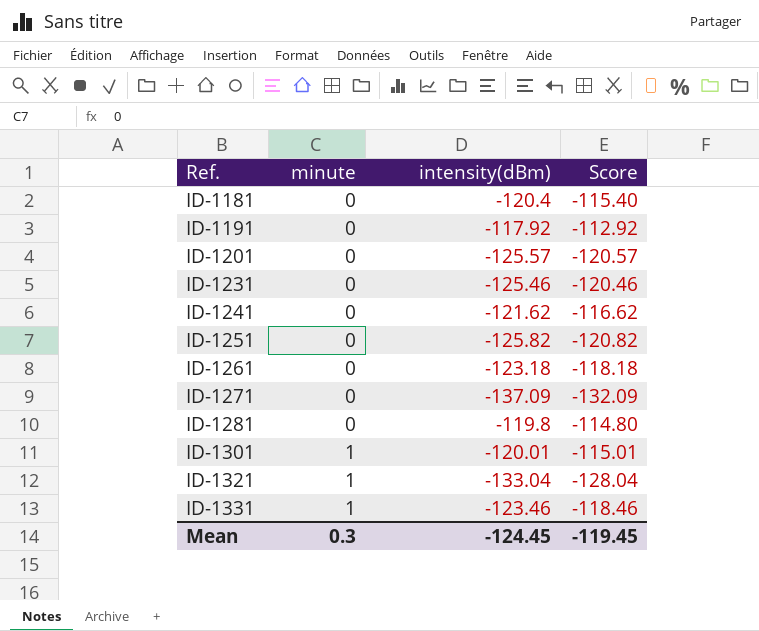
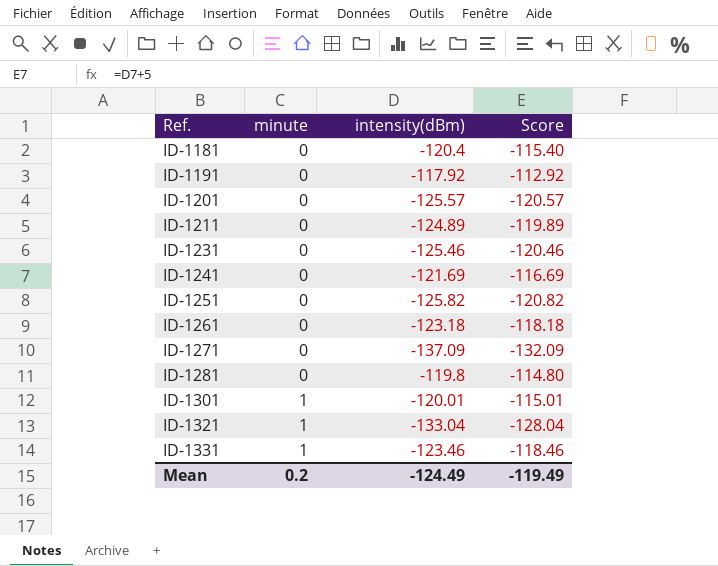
row ID-1211: none -> 0 | -124.89 | -119.89
ID-1241 | intensity(dBm): -121.62 -> -121.69
ID-1241 | Score: -116.62 -> -116.69
Mean | minute: 0.3 -> 0.2
Mean | intensity(dBm): -124.45 -> -124.49
Mean | Score: -119.45 -> -119.49

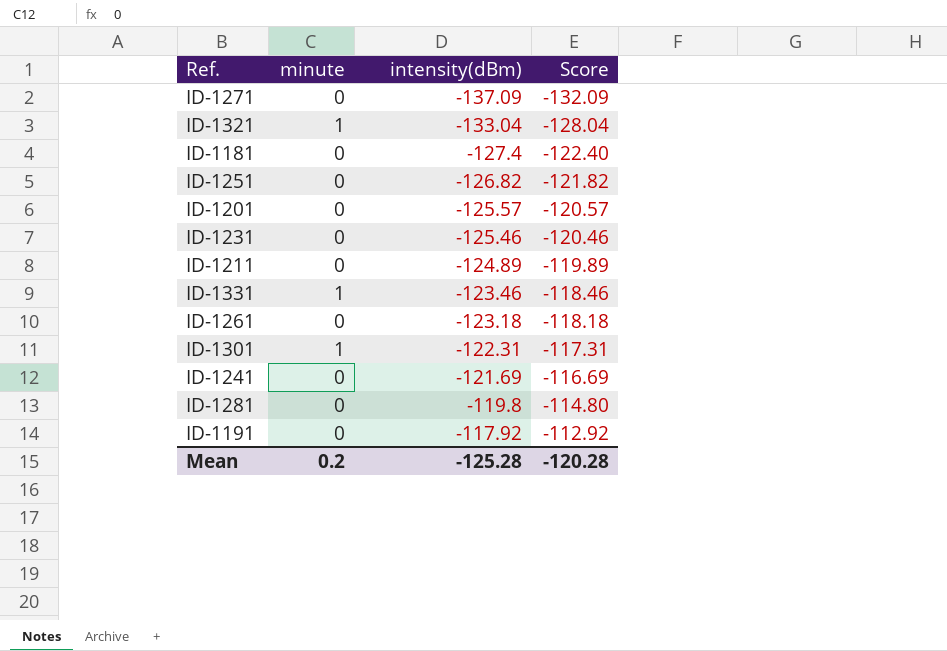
row order: Ref. ascending -> intensity(dBm) ascending
ID-1181 | intensity(dBm): -120.4 -> -127.4
ID-1181 | Score: -115.40 -> -122.40
ID-1251 | intensity(dBm): -125.82 -> -126.82
ID-1251 | Score: -120.82 -> -121.82
ID-1301 | intensity(dBm): -120.01 -> -122.31
ID-1301 | Score: -115.01 -> -117.31
Mean | intensity(dBm): -124.49 -> -125.28
Mean | Score: -119.49 -> -120.28

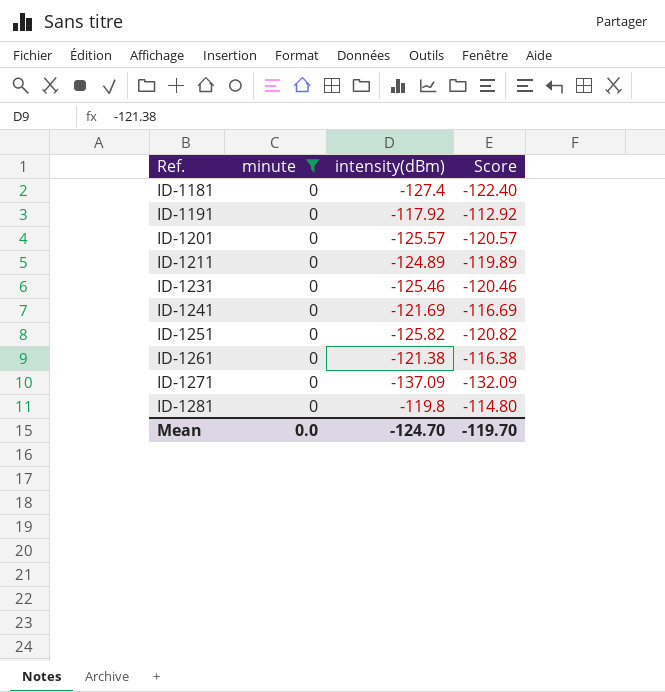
filter: none -> minute = 0
row order: intensity(dBm) ascending -> Ref. ascending
ID-1251 | intensity(dBm): -126.82 -> -125.82
ID-1251 | Score: -121.82 -> -120.82
ID-1261 | intensity(dBm): -123.18 -> -121.38
ID-1261 | Score: -118.18 -> -116.38
Mean | minute: 0.2 -> 0.0
Mean | intensity(dBm): -125.28 -> -124.70
Mean | Score: -120.28 -> -119.70

